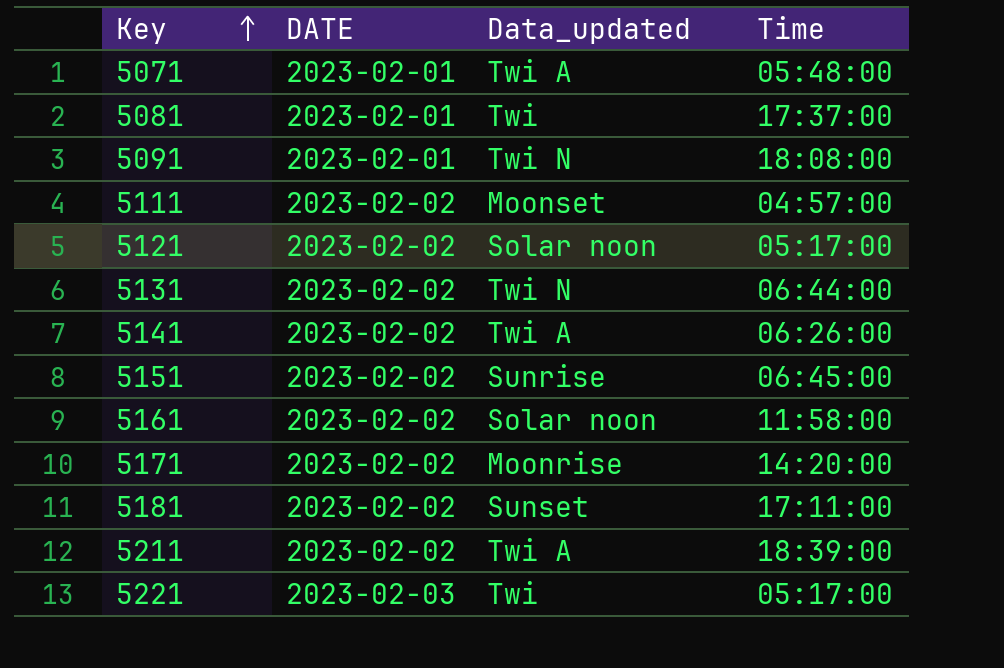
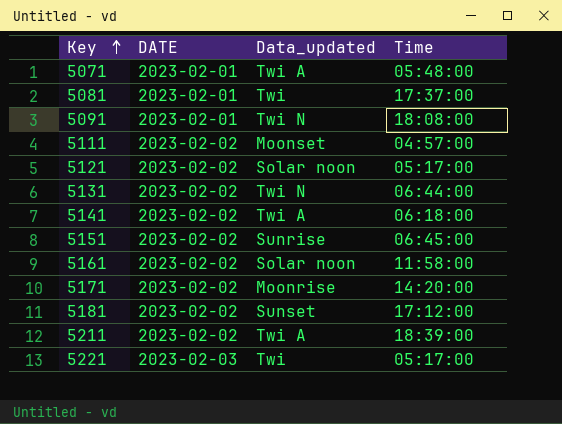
5141 | Time: 06:26:00 -> 06:18:00
5181 | Time: 17:11:00 -> 17:12:00

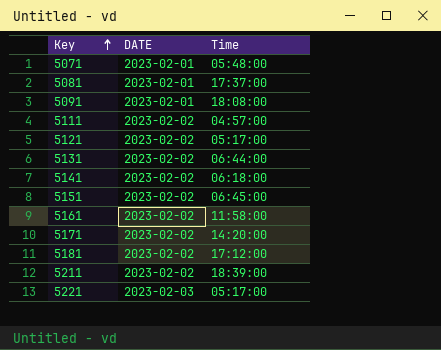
column Data_updated | position: 3 -> none

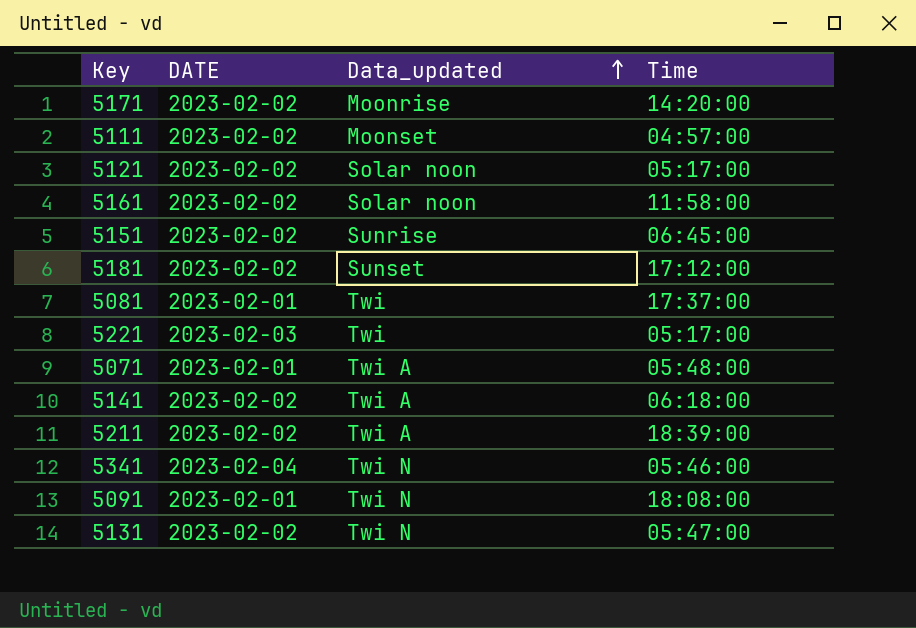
row order: Key ascending -> Data_updated ascending
column Data_updated | position: none -> 3
row 5341: none -> 2023-02-04 | Twi N | 05:46:00
5131 | Time: 06:44:00 -> 05:47:00

